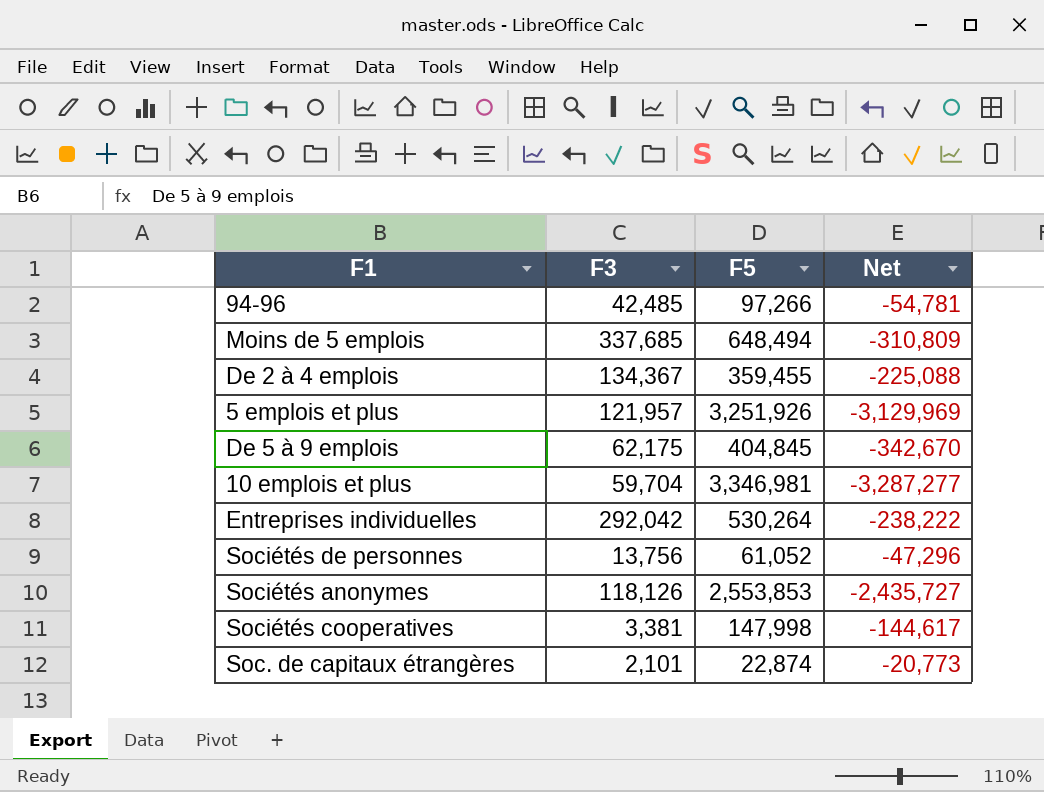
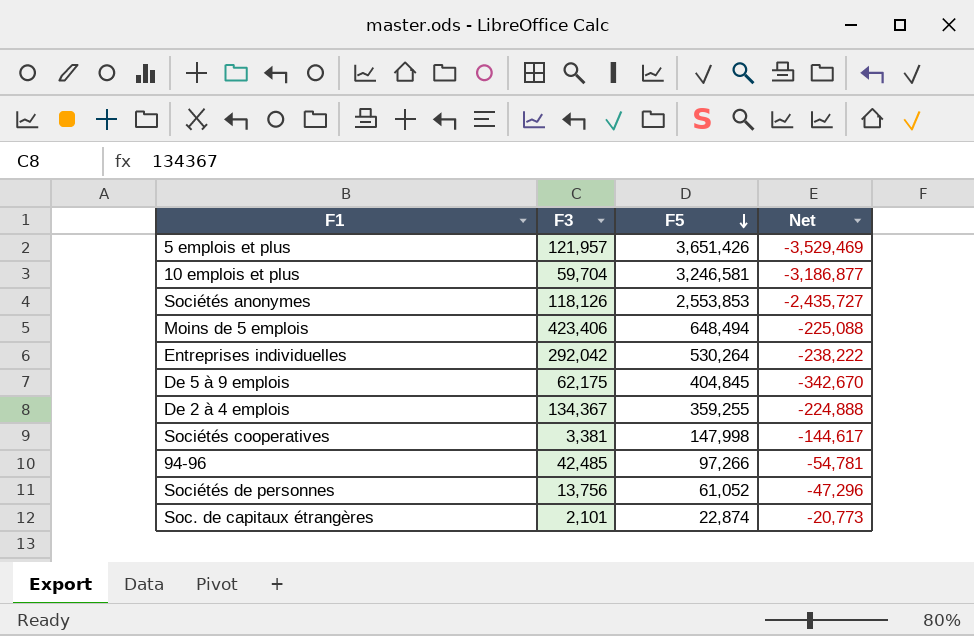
row order: none -> F5 descending
5 emplois et plus | F5: 3,251,926 -> 3,651,426
5 emplois et plus | Net: -3,129,969 -> -3,529,469
10 emplois et plus | F5: 3,346,981 -> 3,246,581
10 emplois et plus | Net: -3,287,277 -> -3,186,877
Moins de 5 emplois | F3: 337,685 -> 423,406
Moins de 5 emplois | Net: -310,809 -> -225,088
De 2 à 4 emplois | F5: 359,455 -> 359,255
De 2 à 4 emplois | Net: -225,088 -> -224,888

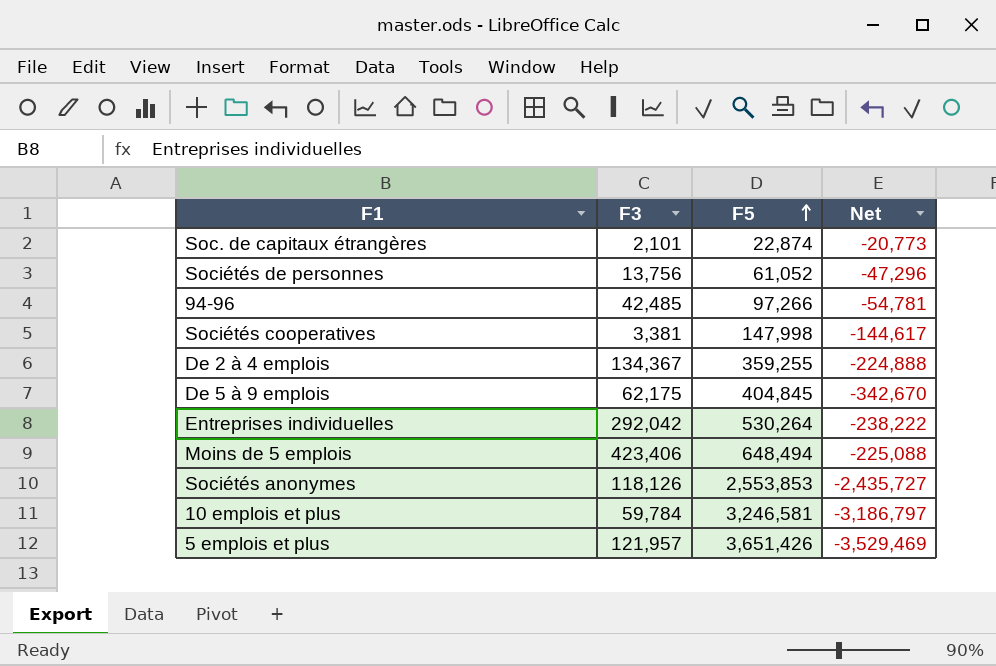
row order: F5 descending -> F5 ascending
10 emplois et plus | F3: 59,704 -> 59,784
10 emplois et plus | Net: -3,186,877 -> -3,186,797

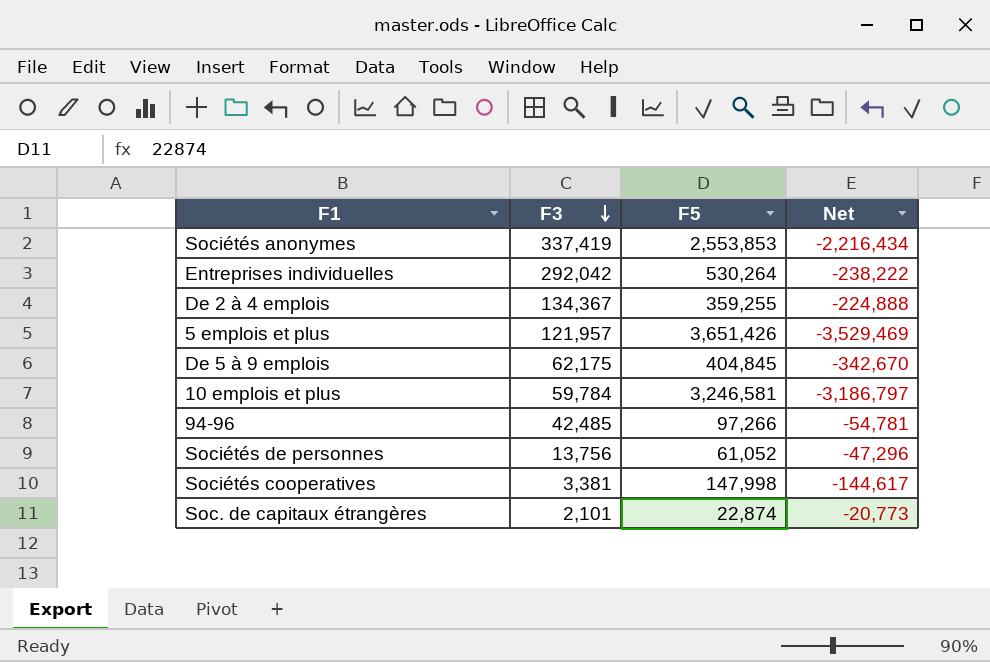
row order: F5 ascending -> F3 descending
row Moins de 5 emplois: 423,406 | 648,494 | -225,088 -> none
Sociétés anonymes | F3: 118,126 -> 337,419
Sociétés anonymes | Net: -2,435,727 -> -2,216,434

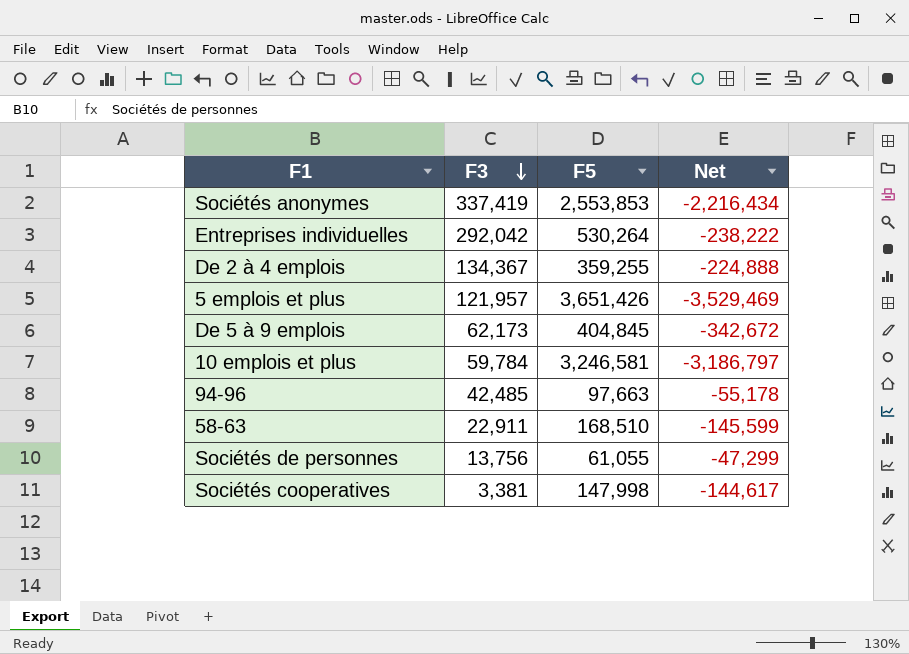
row Soc. de capitaux étrangères: 2,101 | 22,874 | -20,773 -> none
De 5 à 9 emplois | F3: 62,175 -> 62,173
De 5 à 9 emplois | Net: -342,670 -> -342,672
94-96 | F5: 97,266 -> 97,663
94-96 | Net: -54,781 -> -55,178
row 58-63: none -> 22,911 | 168,510 | -145,599
Sociétés de personnes | F5: 61,052 -> 61,055
Sociétés de personnes | Net: -47,296 -> -47,299

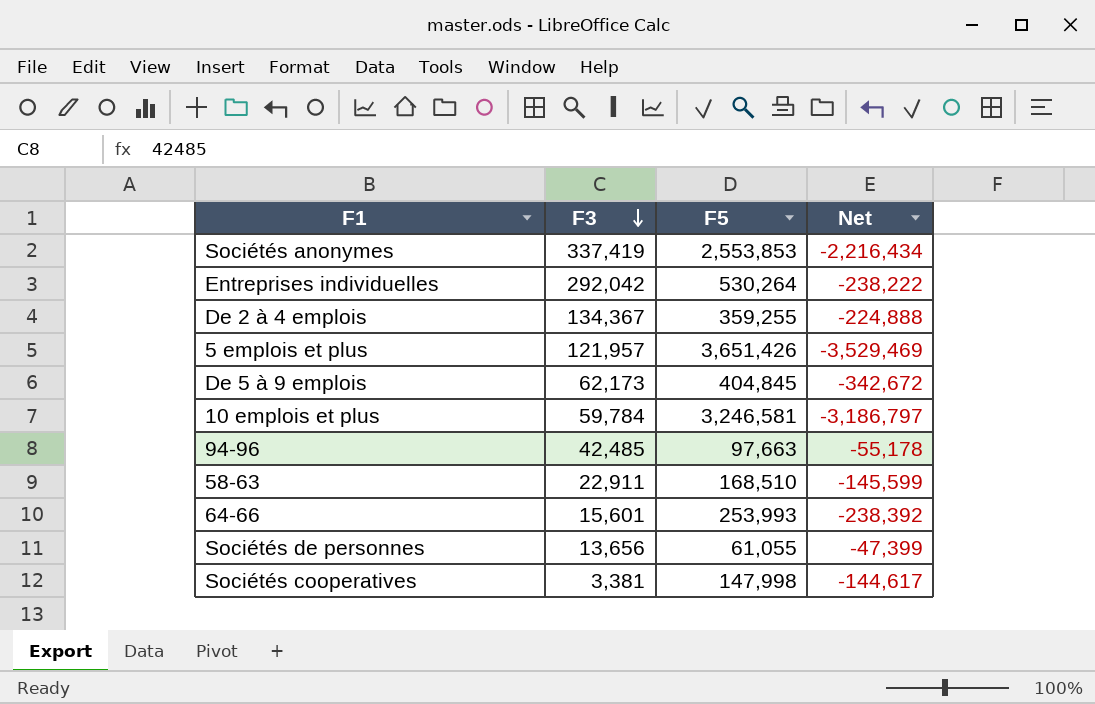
row 64-66: none -> 15,601 | 253,993 | -238,392
Sociétés de personnes | F3: 13,756 -> 13,656
Sociétés de personnes | Net: -47,299 -> -47,399

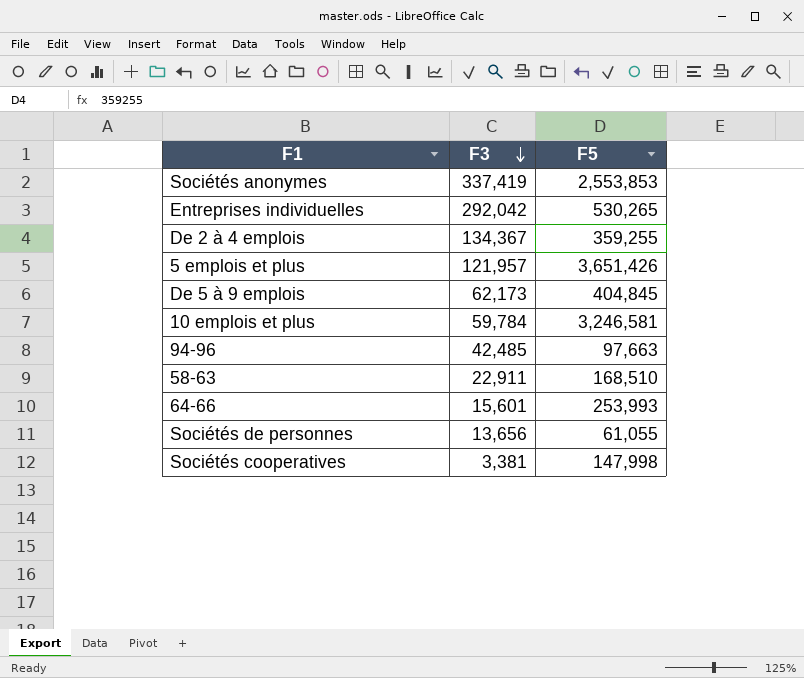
column Net | formula: [F3] - [F5] -> none
Entreprises individuelles | F5: 530,264 -> 530,265

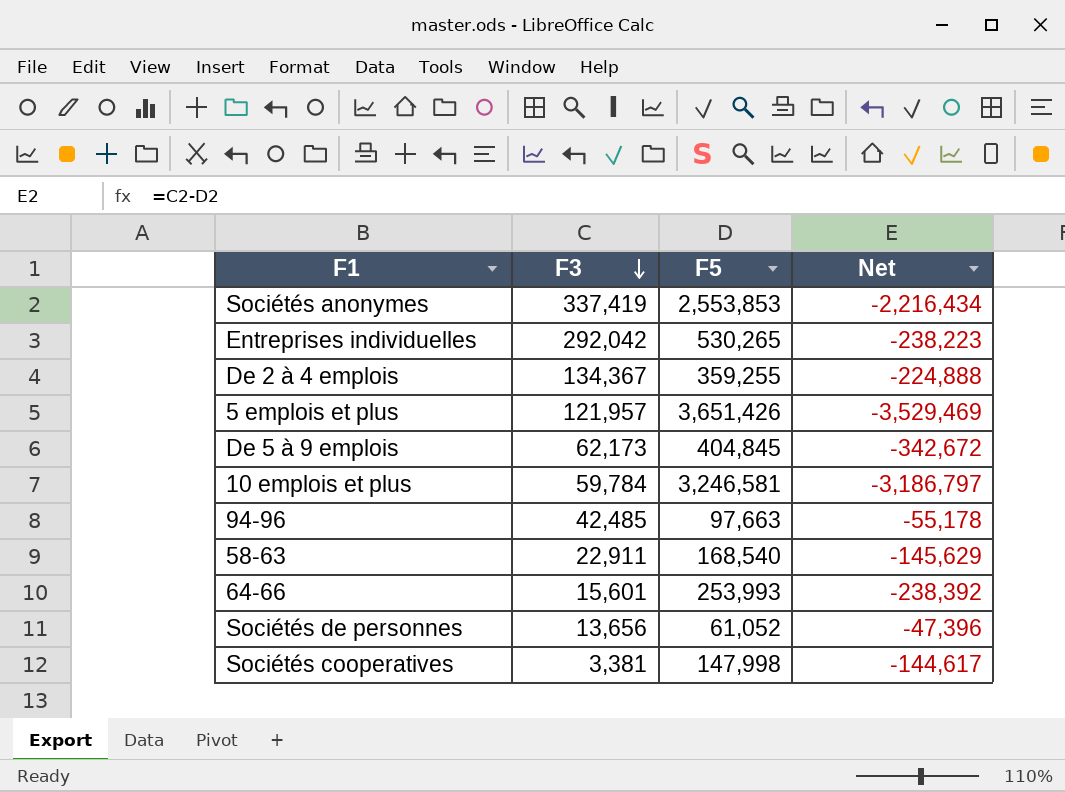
column Net | formula: none -> [F3] - [F5]
58-63 | F5: 168,510 -> 168,540
Sociétés de personnes | F5: 61,055 -> 61,052

